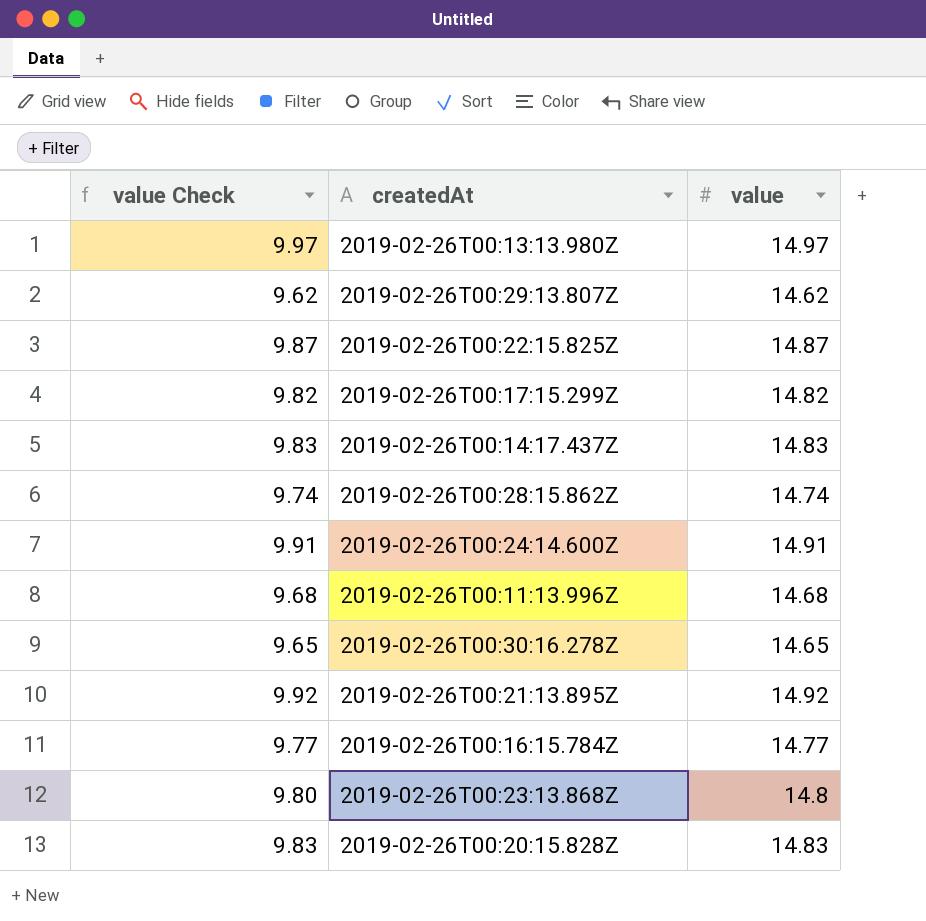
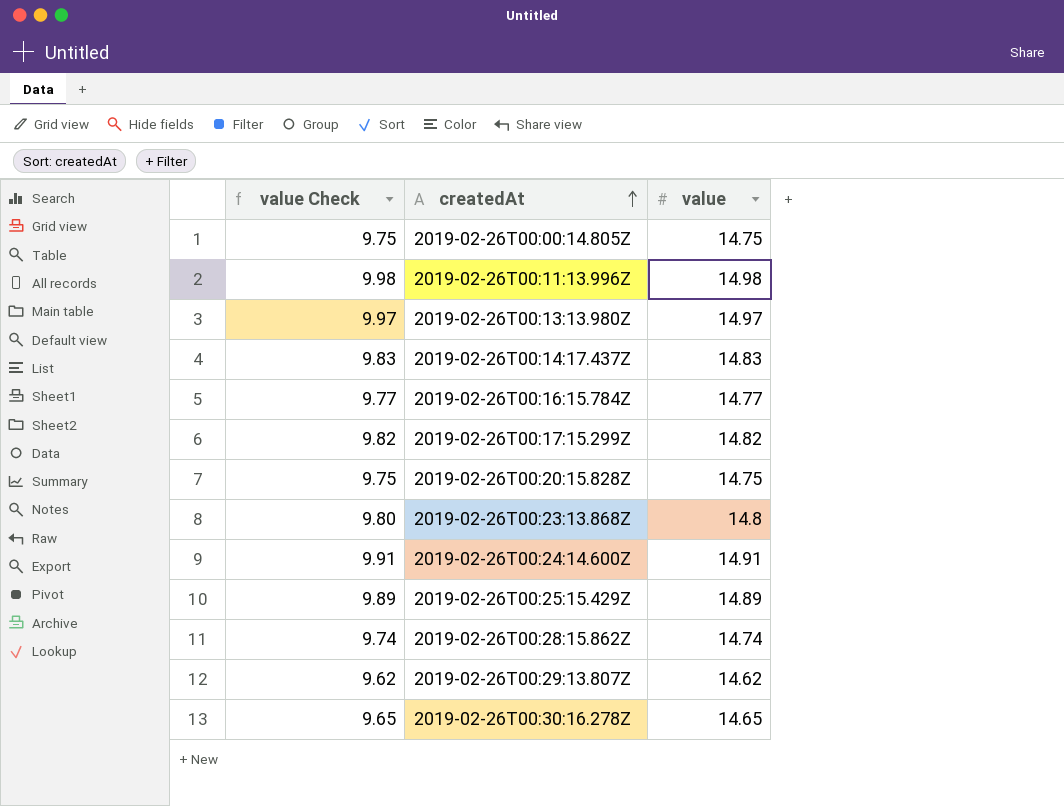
row order: none -> createdAt ascending
row 2019-02-26T00:22:15.825Z: 9.87 | 14.87 -> none
row 2019-02-26T00:21:13.895Z: 9.92 | 14.92 -> none
row 2019-02-26T00:00:14.805Z: none -> 9.75 | 14.75
2019-02-26T00:11:13.996Z | value Check: 9.68 -> 9.98
2019-02-26T00:11:13.996Z | value: 14.68 -> 14.98
2019-02-26T00:20:15.828Z | value Check: 9.83 -> 9.75
2019-02-26T00:20:15.828Z | value: 14.83 -> 14.75
row 2019-02-26T00:25:15.429Z: none -> 9.89 | 14.89

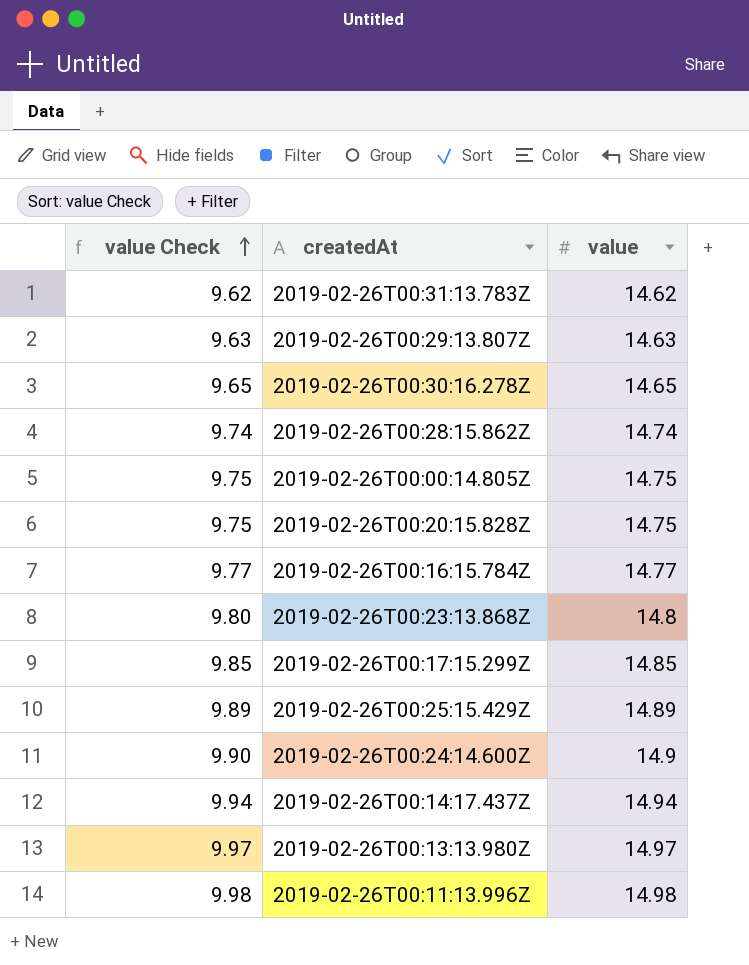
row order: createdAt ascending -> value Check ascending
row 2019-02-26T00:31:13.783Z: none -> 9.62 | 14.62
2019-02-26T00:29:13.807Z | value Check: 9.62 -> 9.63
2019-02-26T00:29:13.807Z | value: 14.62 -> 14.63
2019-02-26T00:17:15.299Z | value Check: 9.82 -> 9.85
2019-02-26T00:17:15.299Z | value: 14.82 -> 14.85
2019-02-26T00:24:14.600Z | value Check: 9.91 -> 9.90
2019-02-26T00:24:14.600Z | value: 14.91 -> 14.9
2019-02-26T00:14:17.437Z | value Check: 9.83 -> 9.94
2019-02-26T00:14:17.437Z | value: 14.83 -> 14.94

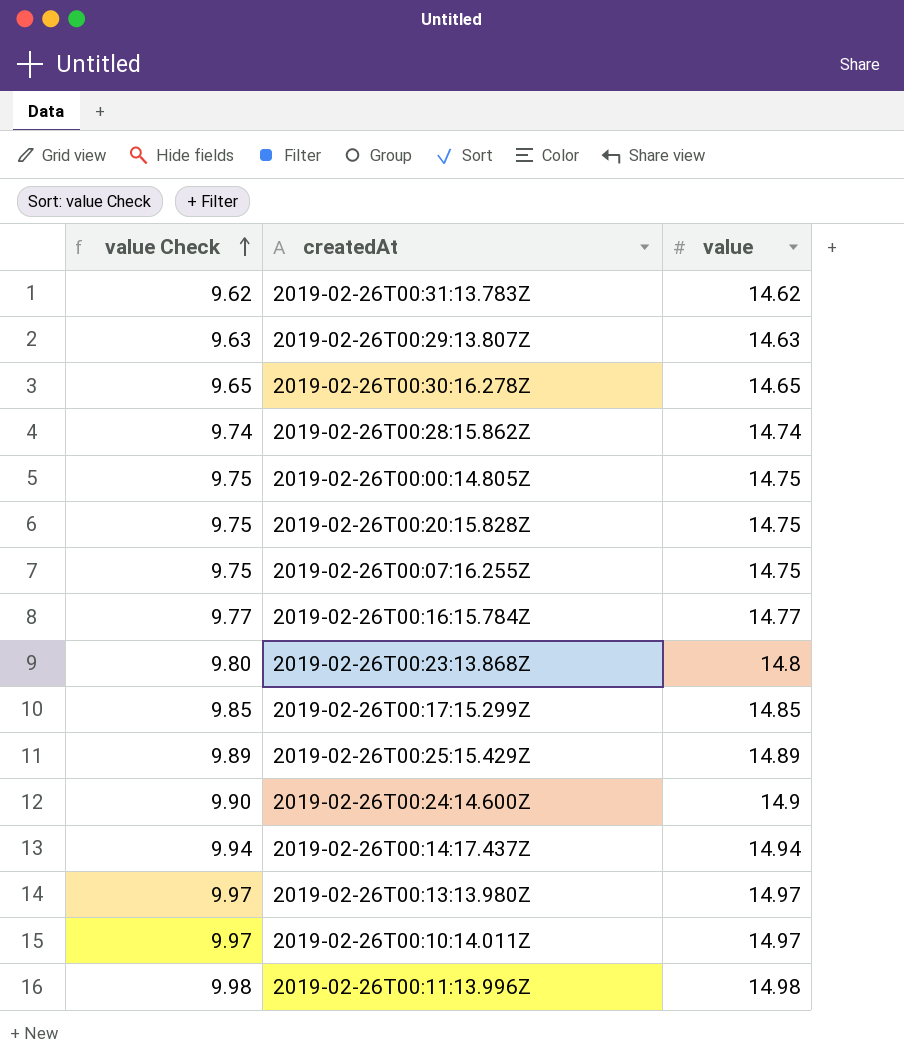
row 2019-02-26T00:07:16.255Z: none -> 9.75 | 14.75
row 2019-02-26T00:10:14.011Z: none -> 9.97 | 14.97

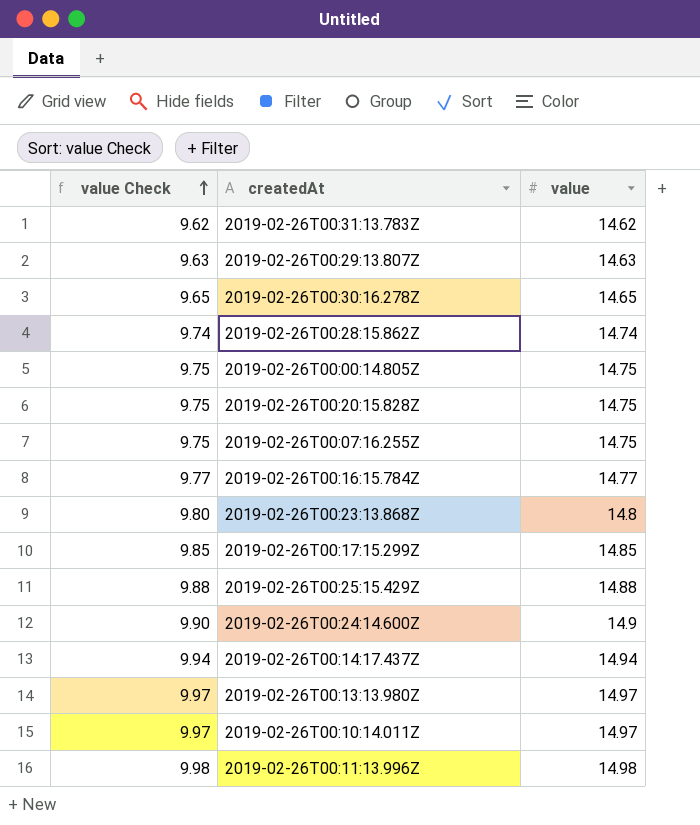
2019-02-26T00:25:15.429Z | value Check: 9.89 -> 9.88
2019-02-26T00:25:15.429Z | value: 14.89 -> 14.88

